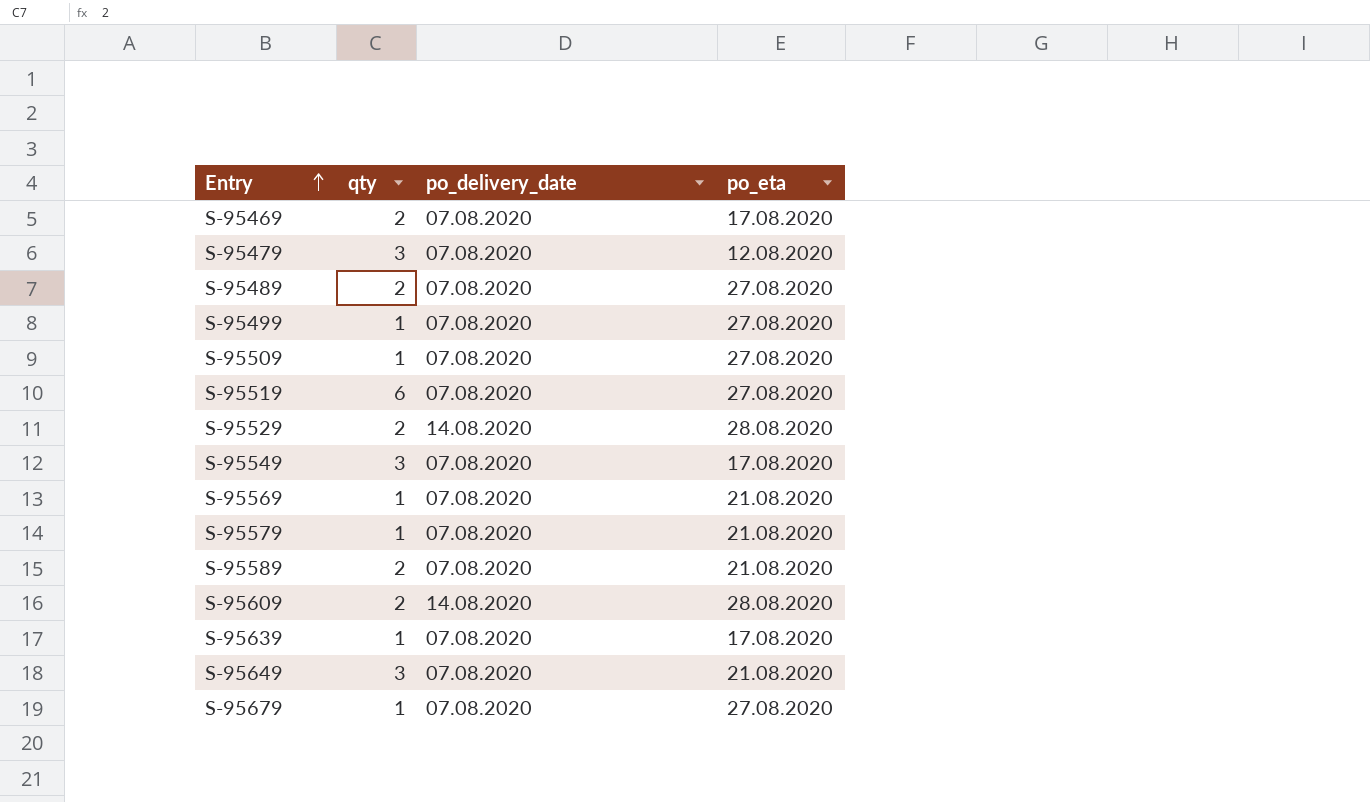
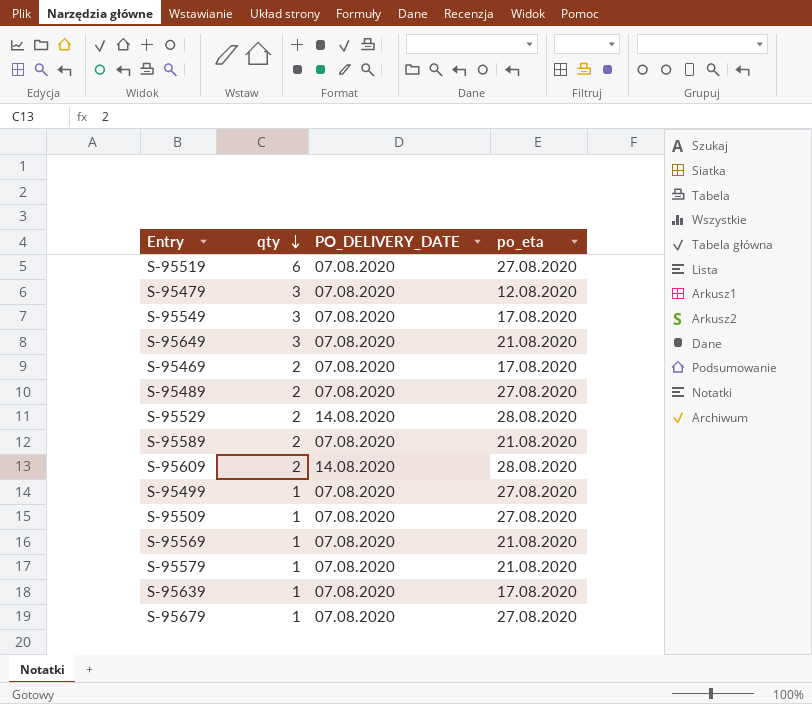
row order: Entry ascending -> qty descending
column name: po_delivery_date -> PO_DELIVERY_DATE

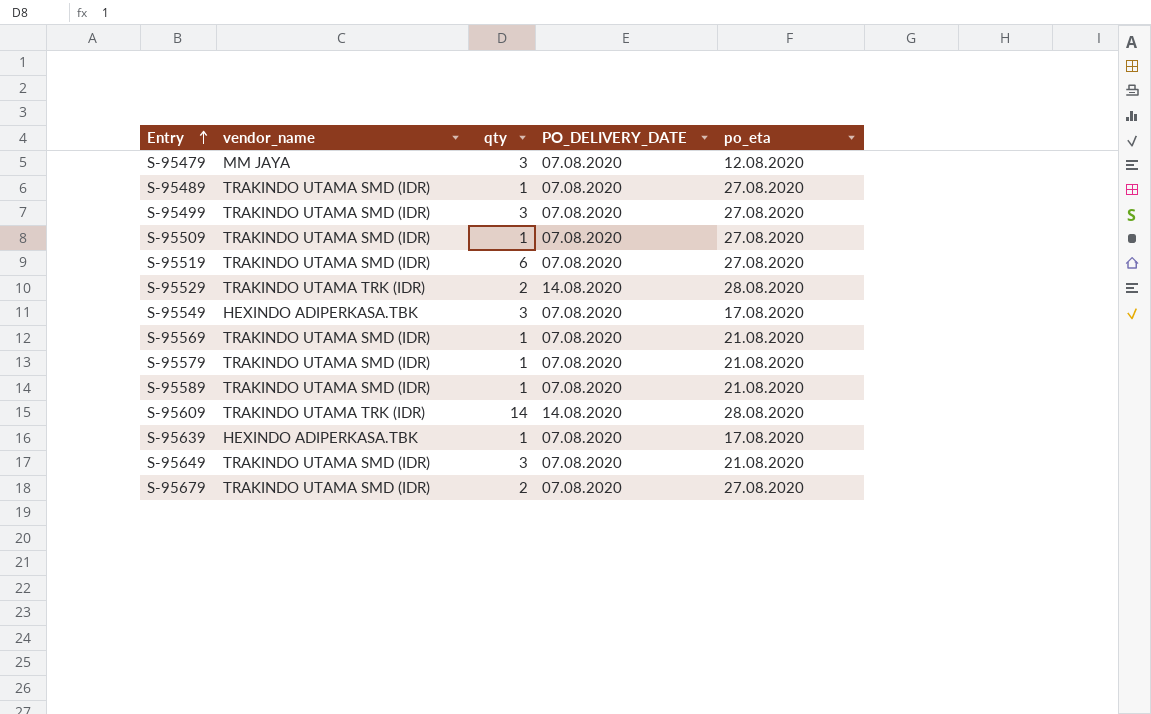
row order: qty descending -> Entry ascending
column vendor_name | position: none -> 2
row S-95469: 2 | 07.08.2020 | 17.08.2020 -> none
S-95489 | qty: 2 -> 1
S-95499 | qty: 1 -> 3
S-95589 | qty: 2 -> 1
S-95609 | qty: 2 -> 14
S-95679 | qty: 1 -> 2

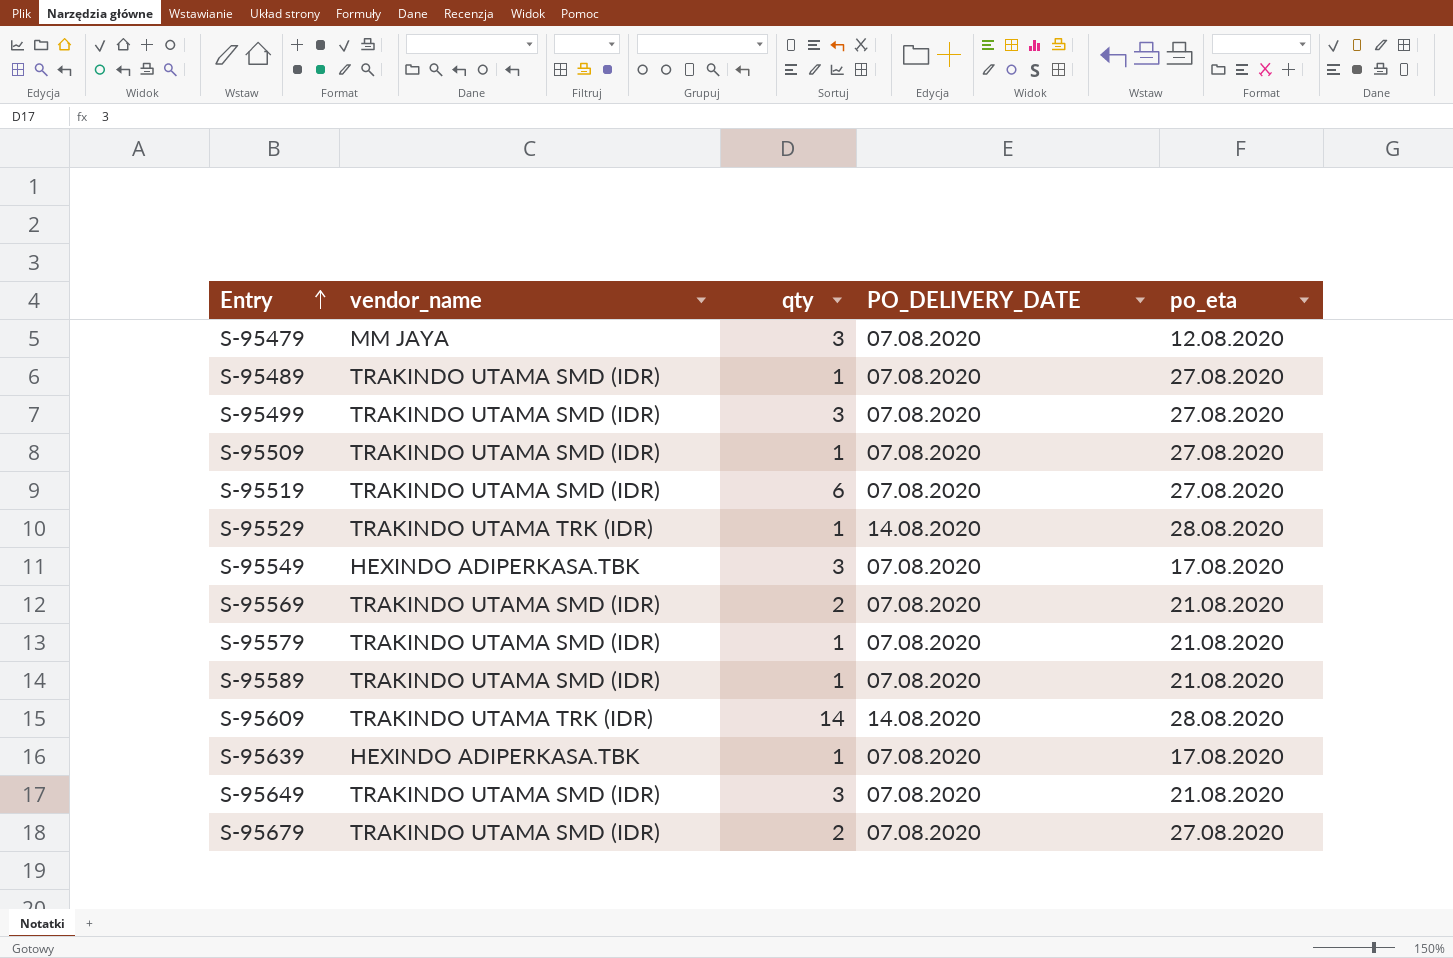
S-95529 | qty: 2 -> 1
S-95569 | qty: 1 -> 2

